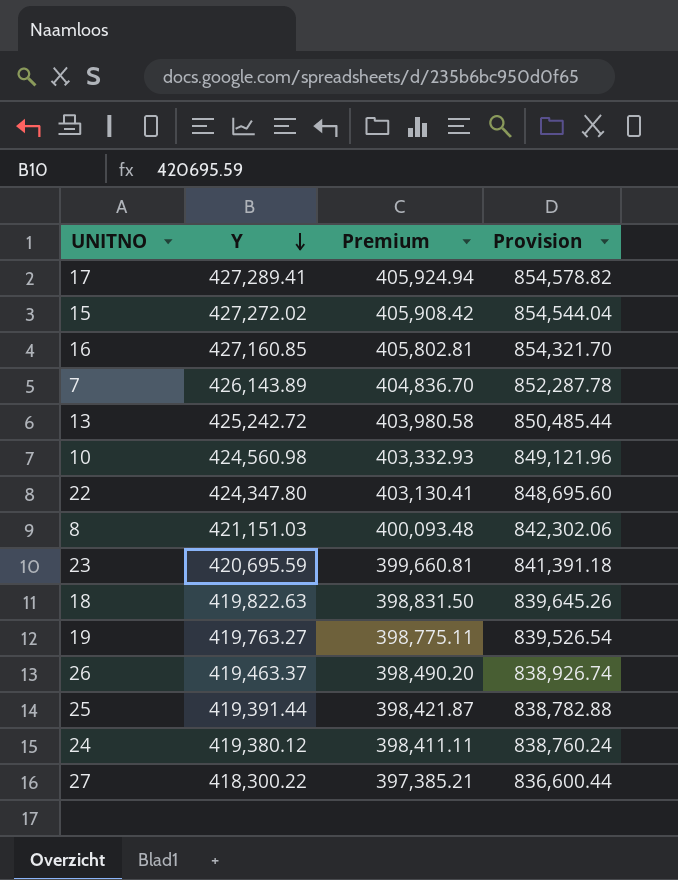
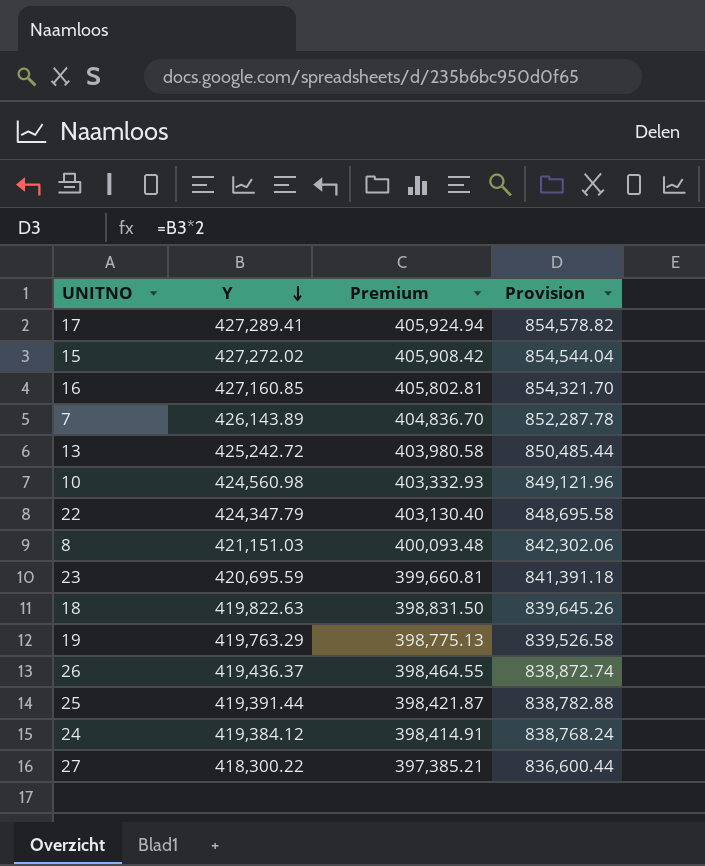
22 | Y: 424,347.80 -> 424,347.79
22 | Premium: 403,130.41 -> 403,130.40
22 | Provision: 848,695.60 -> 848,695.58
19 | Y: 419,763.27 -> 419,763.29
19 | Premium: 398,775.11 -> 398,775.13
19 | Provision: 839,526.54 -> 839,526.58
26 | Y: 419,463.37 -> 419,436.37
26 | Premium: 398,490.20 -> 398,464.55
26 | Provision: 838,926.74 -> 838,872.74
24 | Y: 419,380.12 -> 419,384.12
24 | Premium: 398,411.11 -> 398,414.91
24 | Provision: 838,760.24 -> 838,768.24

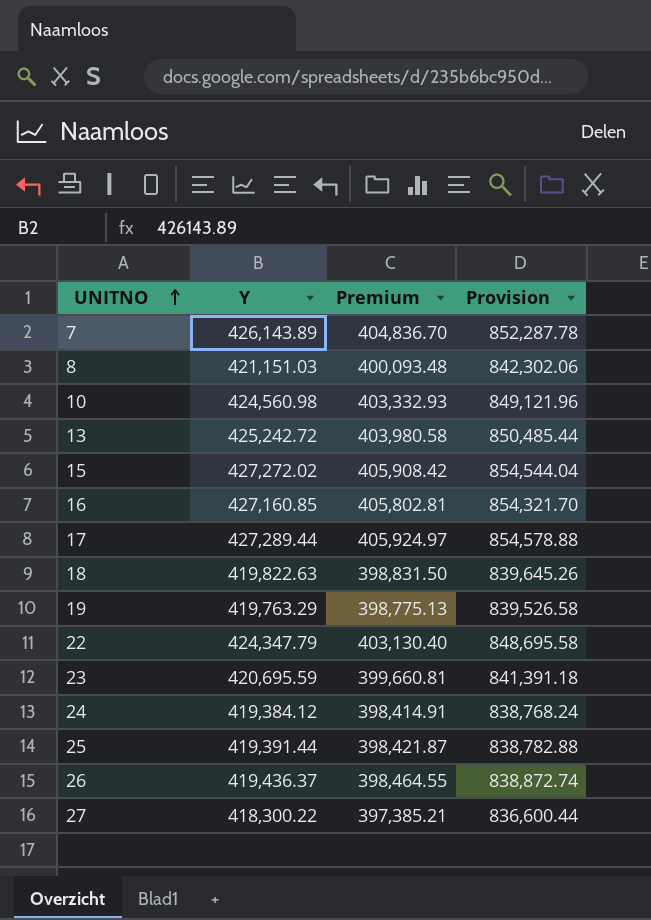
row order: Y descending -> UNITNO ascending
17 | Y: 427,289.41 -> 427,289.44
17 | Premium: 405,924.94 -> 405,924.97
17 | Provision: 854,578.82 -> 854,578.88

